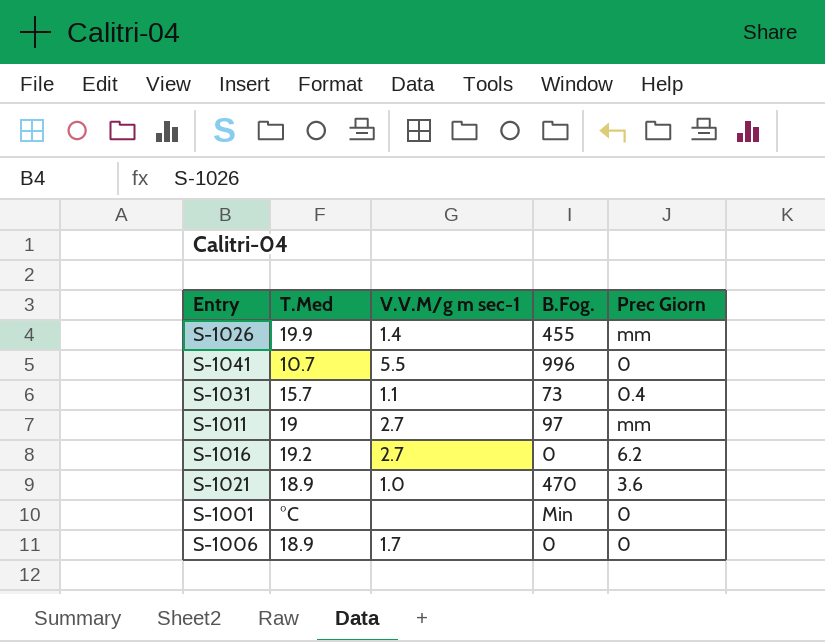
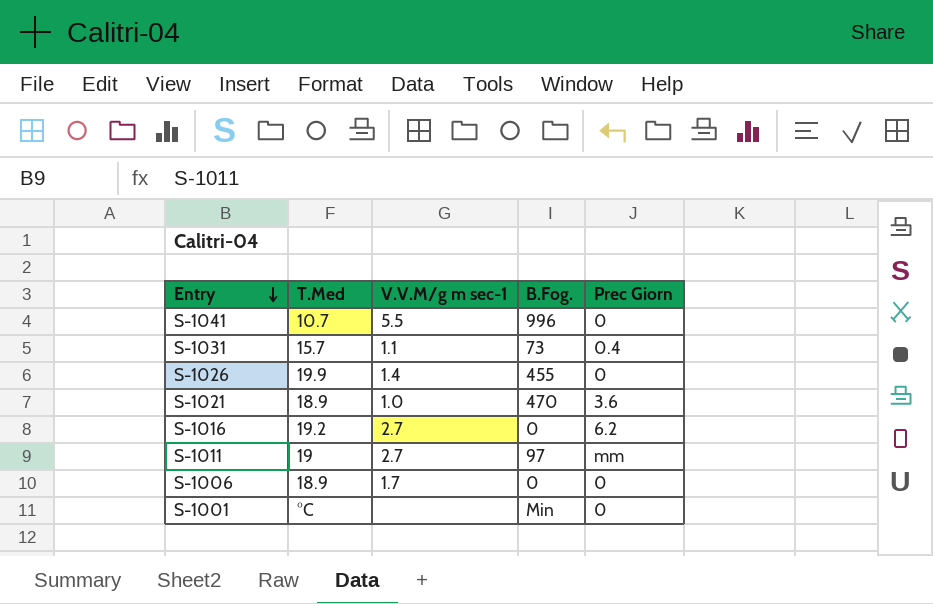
row order: none -> Entry descending
S-1026 | Prec Giorn: mm -> 0

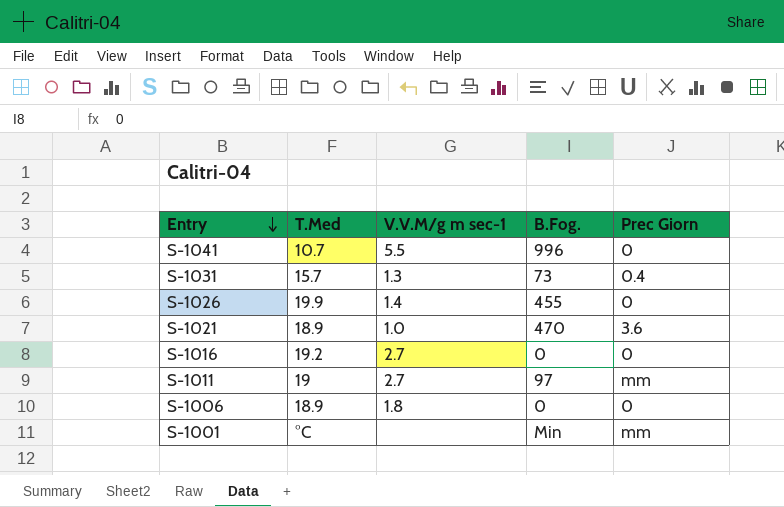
S-1031 | V.V.M/g m sec-1: 1.1 -> 1.3
S-1016 | Prec Giorn: 6.2 -> 0
S-1006 | V.V.M/g m sec-1: 1.7 -> 1.8
S-1001 | Prec Giorn: 0 -> mm

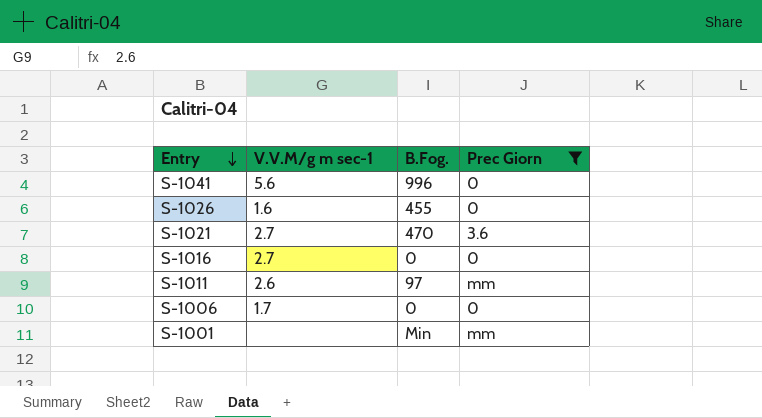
filter: none -> Prec Giorn != 0.4
column T.Med | position: 2 -> none
S-1041 | V.V.M/g m sec-1: 5.5 -> 5.6
S-1026 | V.V.M/g m sec-1: 1.4 -> 1.6
S-1021 | V.V.M/g m sec-1: 1.0 -> 2.7
S-1011 | V.V.M/g m sec-1: 2.7 -> 2.6
S-1006 | V.V.M/g m sec-1: 1.8 -> 1.7

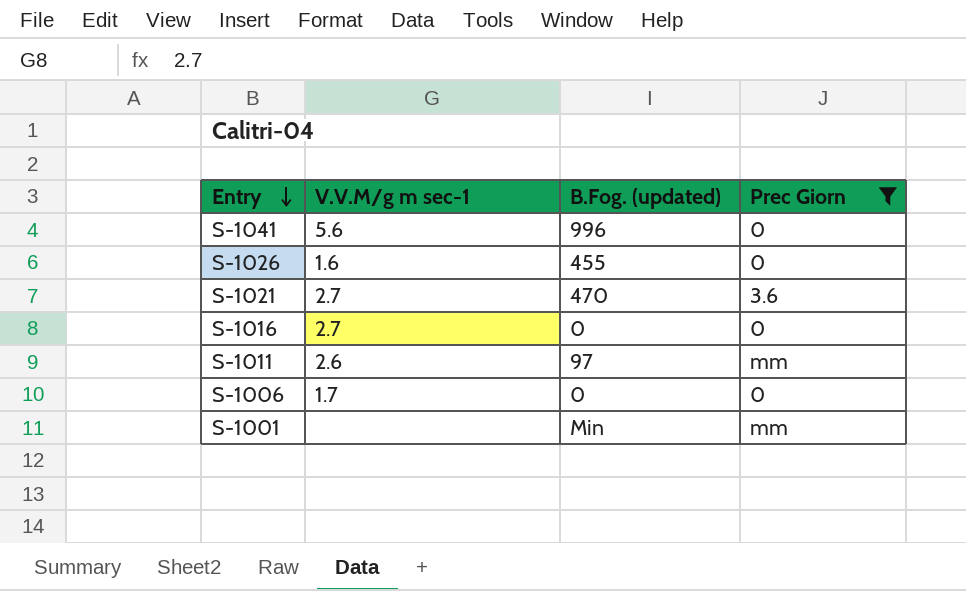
column name: B.Fog. -> B.Fog. (updated)

